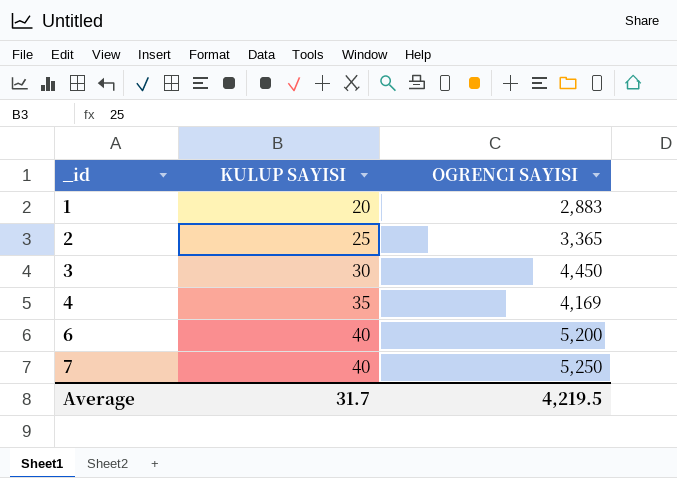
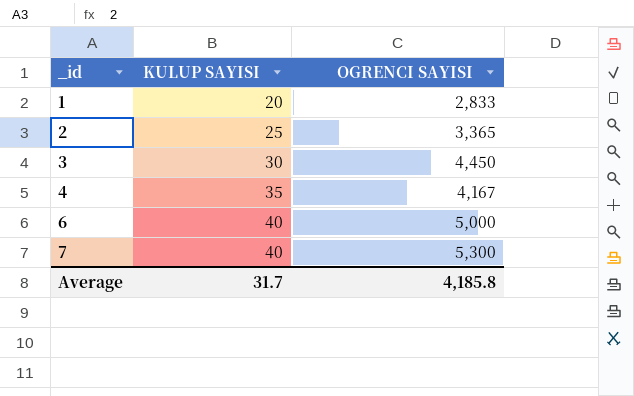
1 | OGRENCI SAYISI: 2,883 -> 2,833
4 | OGRENCI SAYISI: 4,169 -> 4,167
6 | OGRENCI SAYISI: 5,200 -> 5,000
7 | OGRENCI SAYISI: 5,250 -> 5,300
Average | OGRENCI SAYISI: 4,219.5 -> 4,185.8

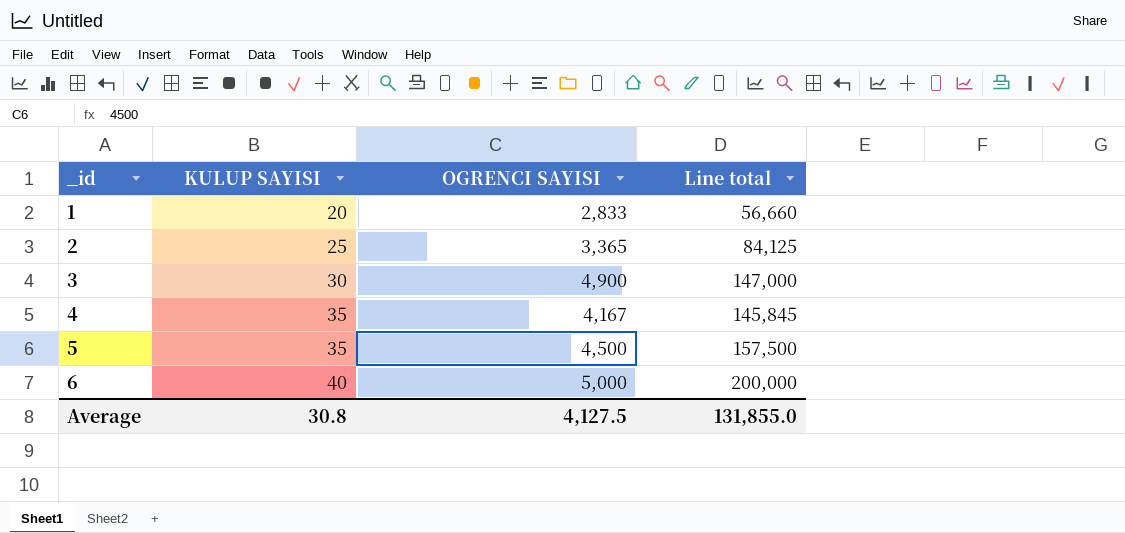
column Line total | formula: none -> [KULUP SAYISI] * [OGRENCI SAYISI]
row 7: 40 | 5,300 -> none
3 | OGRENCI SAYISI: 4,450 -> 4,900
row 5: none -> 35 | 4,500 | 157,500
Average | KULUP SAYISI: 31.7 -> 30.8
Average | OGRENCI SAYISI: 4,185.8 -> 4,127.5

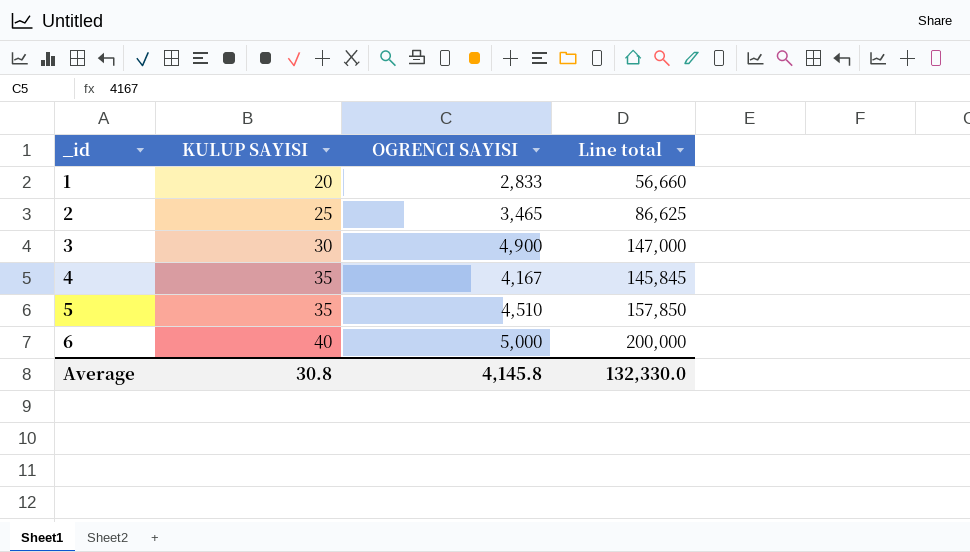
2 | OGRENCI SAYISI: 3,365 -> 3,465
2 | Line total: 84,125 -> 86,625
5 | OGRENCI SAYISI: 4,500 -> 4,510
5 | Line total: 157,500 -> 157,850
Average | OGRENCI SAYISI: 4,127.5 -> 4,145.8
Average | Line total: 131,855.0 -> 132,330.0

